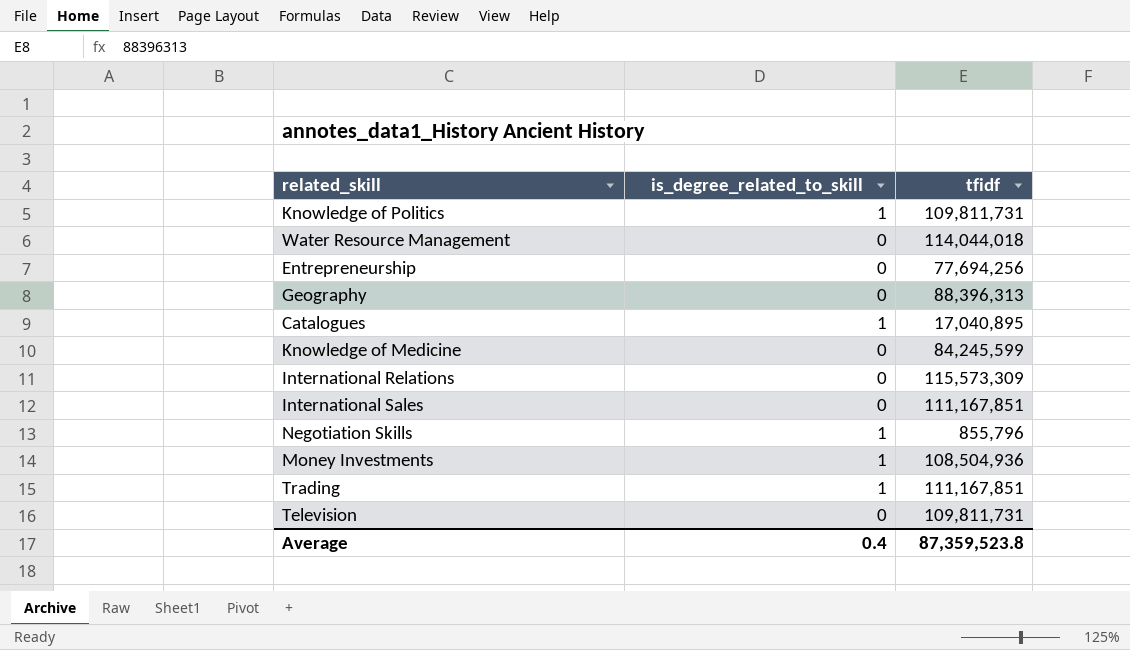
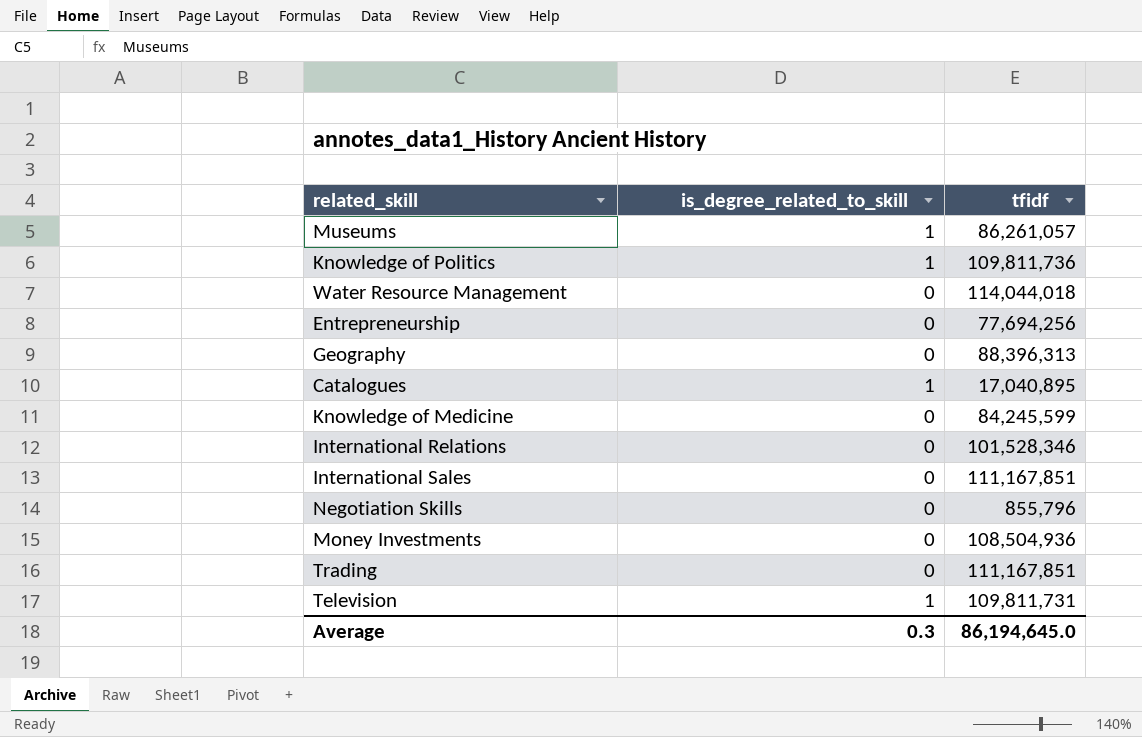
row Museums: none -> 1 | 86,261,057
Knowledge of Politics | tfidf: 109,811,731 -> 109,811,736
International Relations | tfidf: 115,573,309 -> 101,528,346
Negotiation Skills | is_degree_related_to_skill: 1 -> 0
Money Investments | is_degree_related_to_skill: 1 -> 0
Trading | is_degree_related_to_skill: 1 -> 0
Television | is_degree_related_to_skill: 0 -> 1
Average | is_degree_related_to_skill: 0.4 -> 0.3
Average | tfidf: 87,359,523.8 -> 86,194,645.0

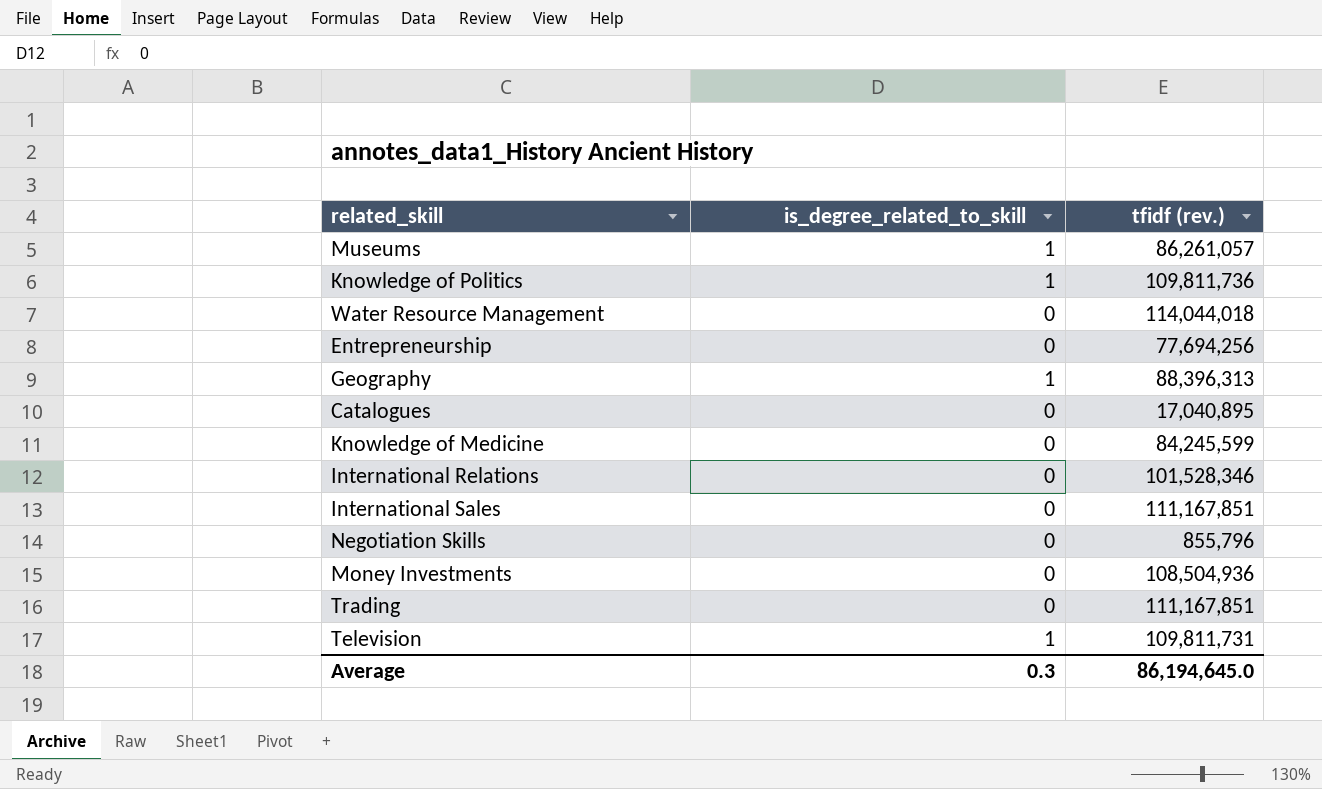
column name: tfidf -> tfidf (rev.)
Geography | is_degree_related_to_skill: 0 -> 1
Catalogues | is_degree_related_to_skill: 1 -> 0

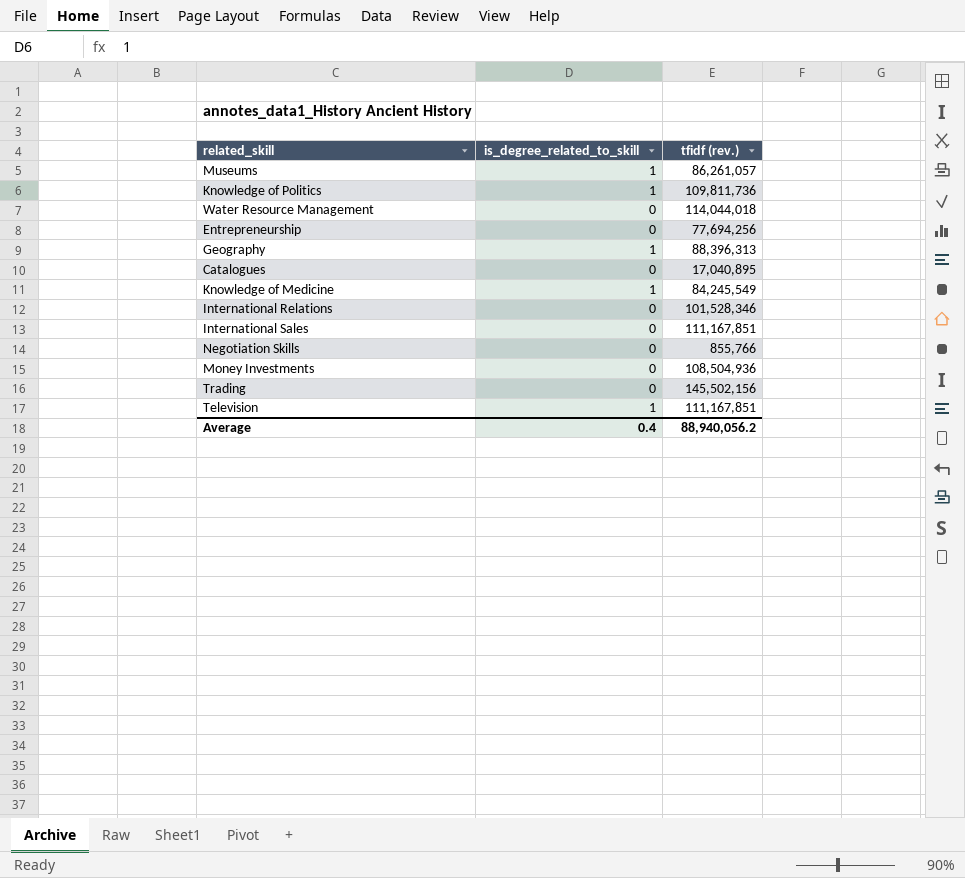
Knowledge of Medicine | is_degree_related_to_skill: 0 -> 1
Knowledge of Medicine | tfidf (rev.): 84,245,599 -> 84,245,549
Negotiation Skills | tfidf (rev.): 855,796 -> 855,766
Trading | tfidf (rev.): 111,167,851 -> 145,502,156
Television | tfidf (rev.): 109,811,731 -> 111,167,851
Average | is_degree_related_to_skill: 0.3 -> 0.4
Average | tfidf (rev.): 86,194,645.0 -> 88,940,056.2

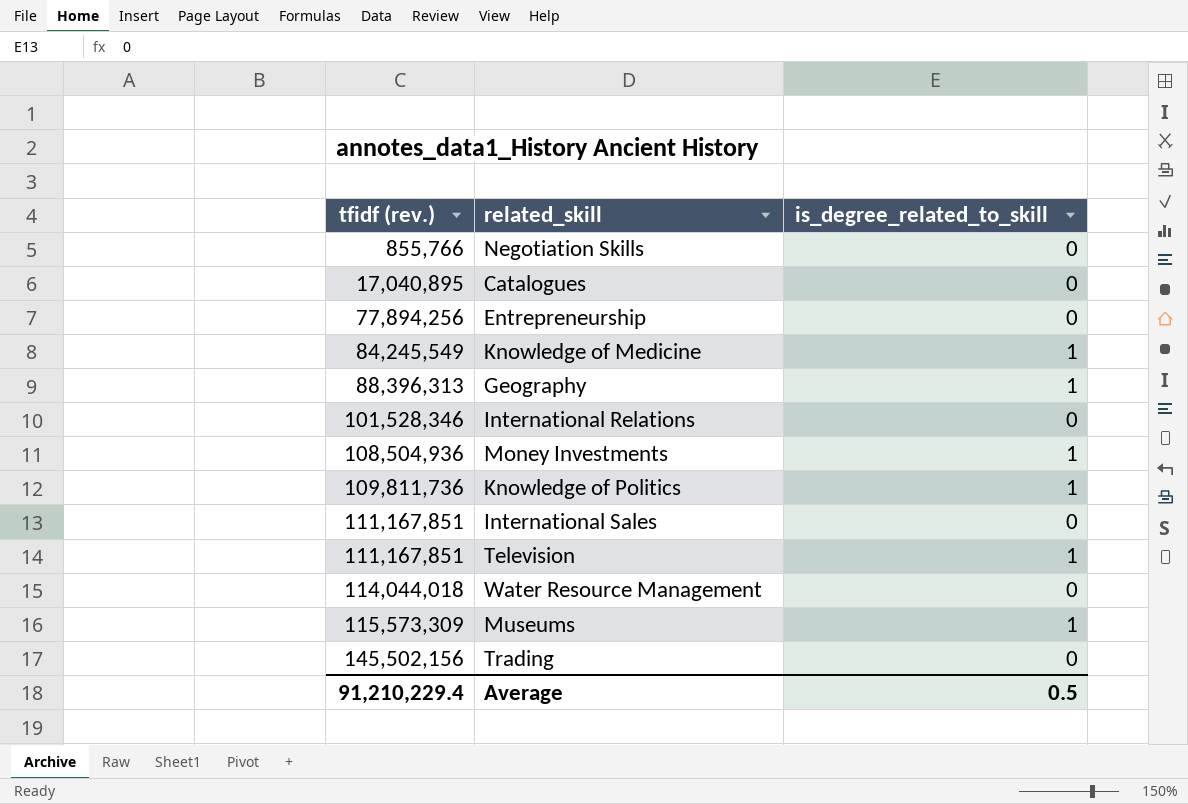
row order: none -> tfidf (rev.) ascending
column tfidf (rev.) | position: 3 -> 1
Entrepreneurship | tfidf (rev.): 77,694,256 -> 77,894,256
Money Investments | is_degree_related_to_skill: 0 -> 1
Museums | tfidf (rev.): 86,261,057 -> 115,573,309
Average | tfidf (rev.): 88,940,056.2 -> 91,210,229.4
Average | is_degree_related_to_skill: 0.4 -> 0.5

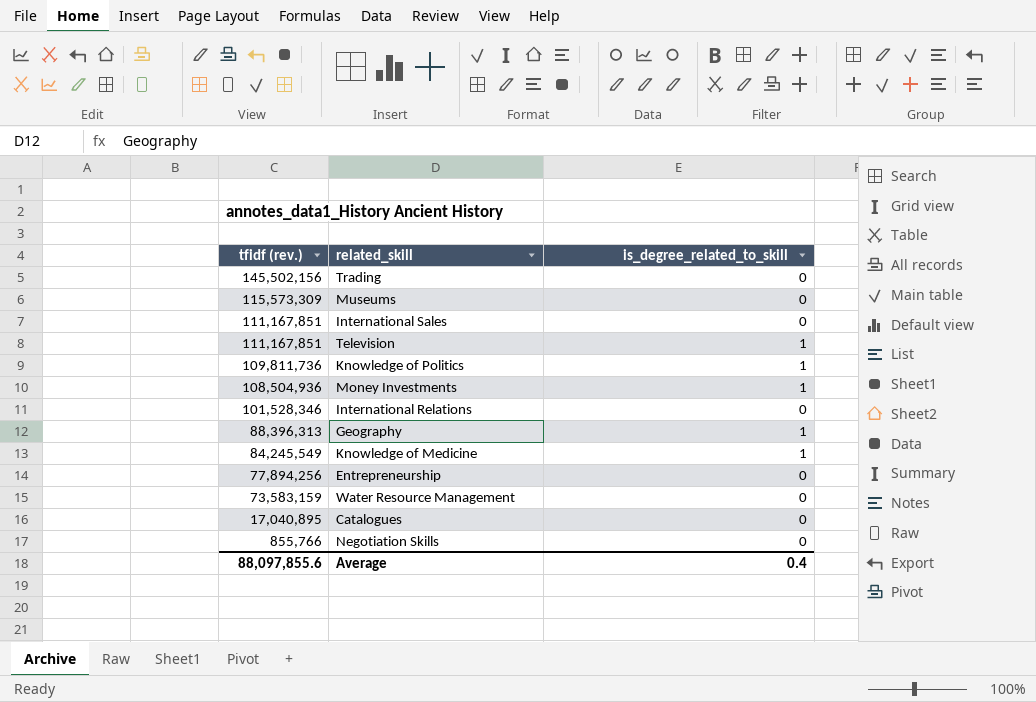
row order: tfidf (rev.) ascending -> tfidf (rev.) descending
Museums | is_degree_related_to_skill: 1 -> 0
Water Resource Management | tfidf (rev.): 114,044,018 -> 73,583,159
Average | tfidf (rev.): 91,210,229.4 -> 88,097,855.6
Average | is_degree_related_to_skill: 0.5 -> 0.4

